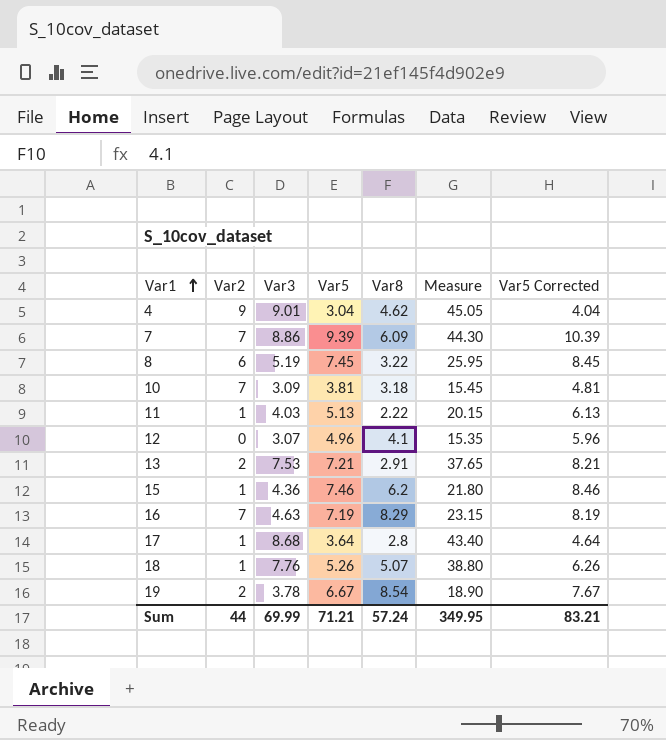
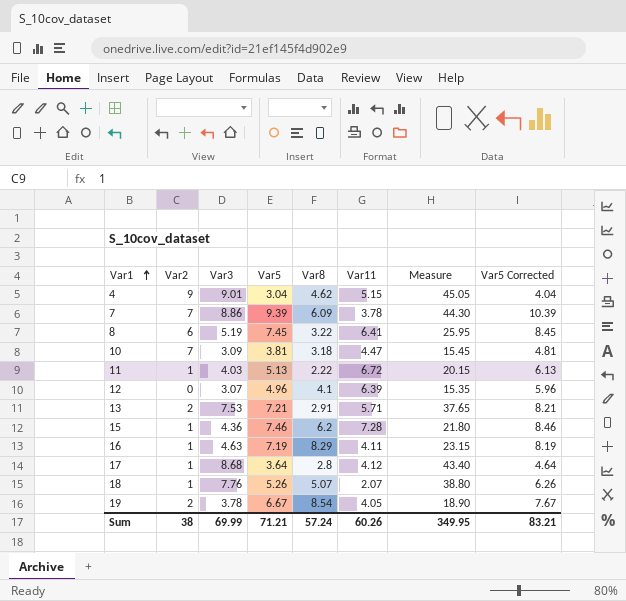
column Var11 | position: none -> 6
16 | Var2: 7 -> 1
Sum | Var2: 44 -> 38

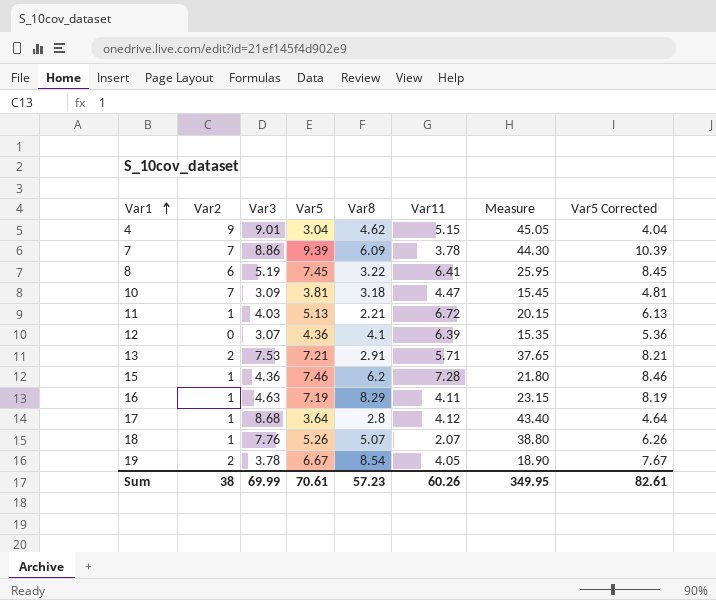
11 | Var8: 2.22 -> 2.21
12 | Var5: 4.96 -> 4.36
12 | Var5 Corrected: 5.96 -> 5.36
Sum | Var5: 71.21 -> 70.61
Sum | Var8: 57.24 -> 57.23
Sum | Var5 Corrected: 83.21 -> 82.61

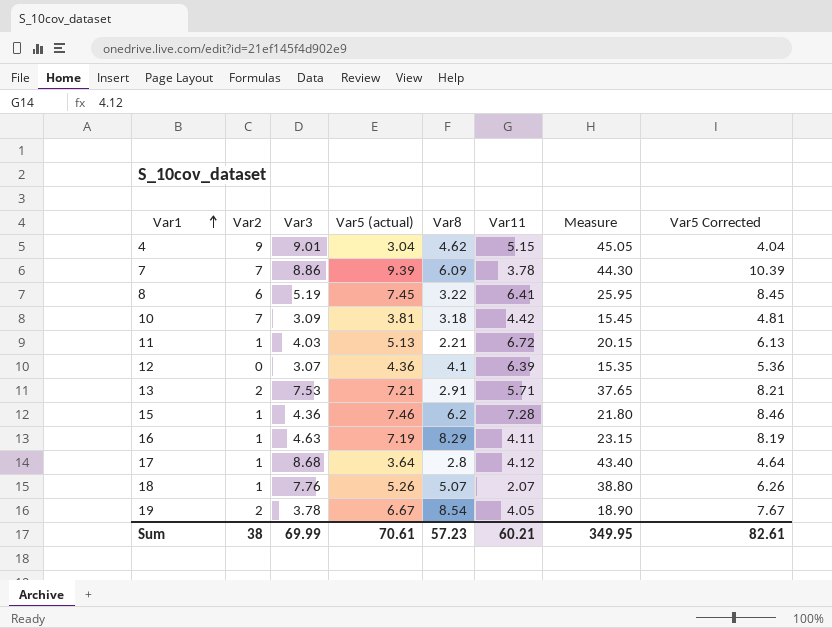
column name: Var5 -> Var5 (actual)
10 | Var11: 4.47 -> 4.42
Sum | Var11: 60.26 -> 60.21

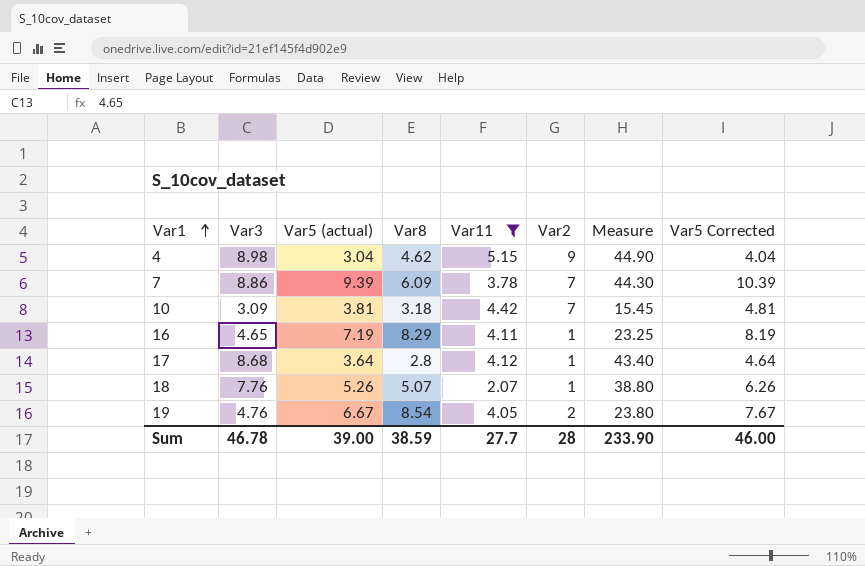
filter: none -> Var11 <= 5.15
column Var2 | position: 2 -> 6
4 | Var3: 9.01 -> 8.98
4 | Measure: 45.05 -> 44.90
16 | Var3: 4.63 -> 4.65
16 | Measure: 23.15 -> 23.25
19 | Var3: 3.78 -> 4.76
19 | Measure: 18.90 -> 23.80
Sum | Var3: 69.99 -> 46.78
Sum | Var5 (actual): 70.61 -> 39.00
Sum | Var8: 57.23 -> 38.59
Sum | Var11: 60.21 -> 27.7
Sum | Var2: 38 -> 28
Sum | Measure: 349.95 -> 233.90
Sum | Var5 Corrected: 82.61 -> 46.00

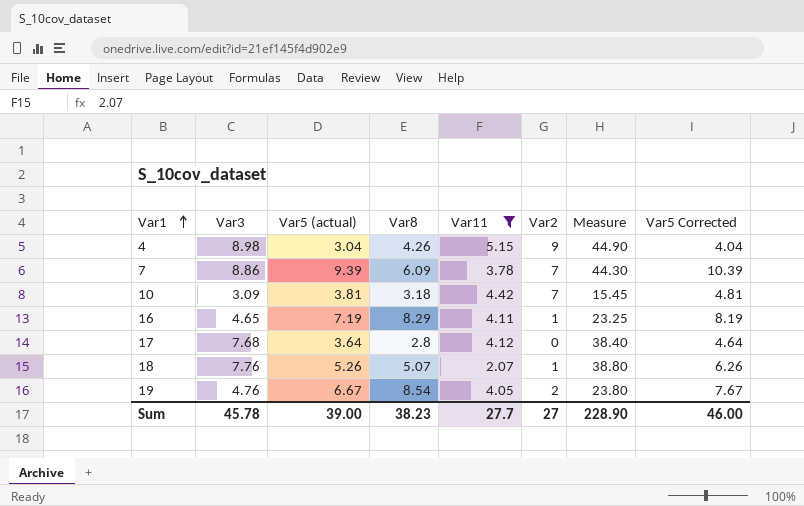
4 | Var8: 4.62 -> 4.26
17 | Var3: 8.68 -> 7.68
17 | Var2: 1 -> 0
17 | Measure: 43.40 -> 38.40
Sum | Var3: 46.78 -> 45.78
Sum | Var8: 38.59 -> 38.23
Sum | Var2: 28 -> 27
Sum | Measure: 233.90 -> 228.90

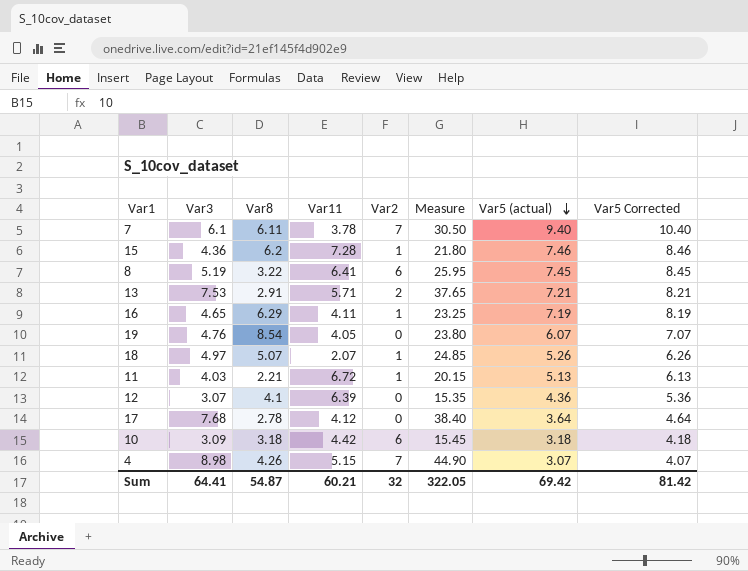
filter: Var11 <= 5.15 -> none
row order: Var1 ascending -> Var5 (actual) descending
column Var5 (actual) | position: 3 -> 7
7 | Var3: 8.86 -> 6.1
7 | Var8: 6.09 -> 6.11
7 | Measure: 44.30 -> 30.50
7 | Var5 (actual): 9.39 -> 9.40
7 | Var5 Corrected: 10.39 -> 10.40
16 | Var8: 8.29 -> 6.29
19 | Var2: 2 -> 0
19 | Var5 (actual): 6.67 -> 6.07
19 | Var5 Corrected: 7.67 -> 7.07
18 | Var3: 7.76 -> 4.97
18 | Measure: 38.80 -> 24.85
17 | Var8: 2.8 -> 2.78
10 | Var2: 7 -> 6
10 | Var5 (actual): 3.81 -> 3.18
10 | Var5 Corrected: 4.81 -> 4.18
4 | Var2: 9 -> 7
4 | Var5 (actual): 3.04 -> 3.07
4 | Var5 Corrected: 4.04 -> 4.07
Sum | Var3: 45.78 -> 64.41
Sum | Var8: 38.23 -> 54.87
Sum | Var11: 27.7 -> 60.21
Sum | Var2: 27 -> 32
Sum | Measure: 228.90 -> 322.05
Sum | Var5 (actual): 39.00 -> 69.42
Sum | Var5 Corrected: 46.00 -> 81.42

